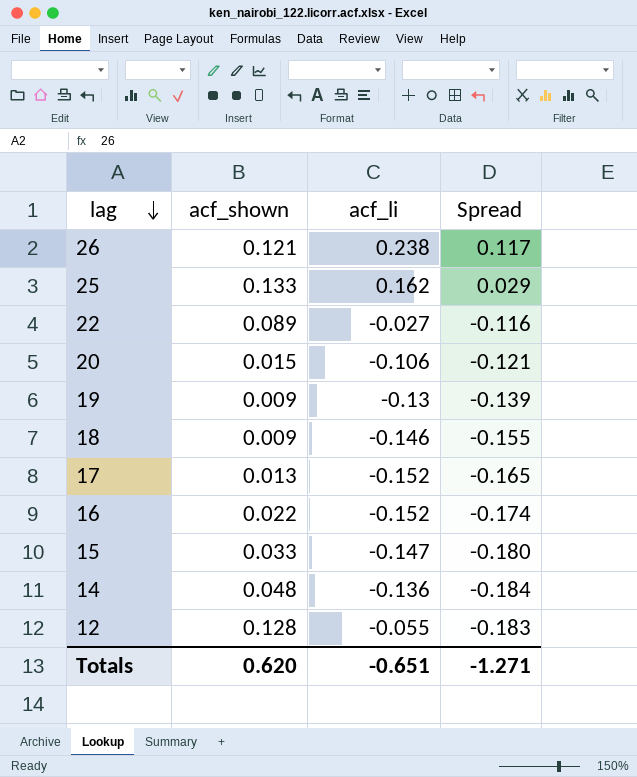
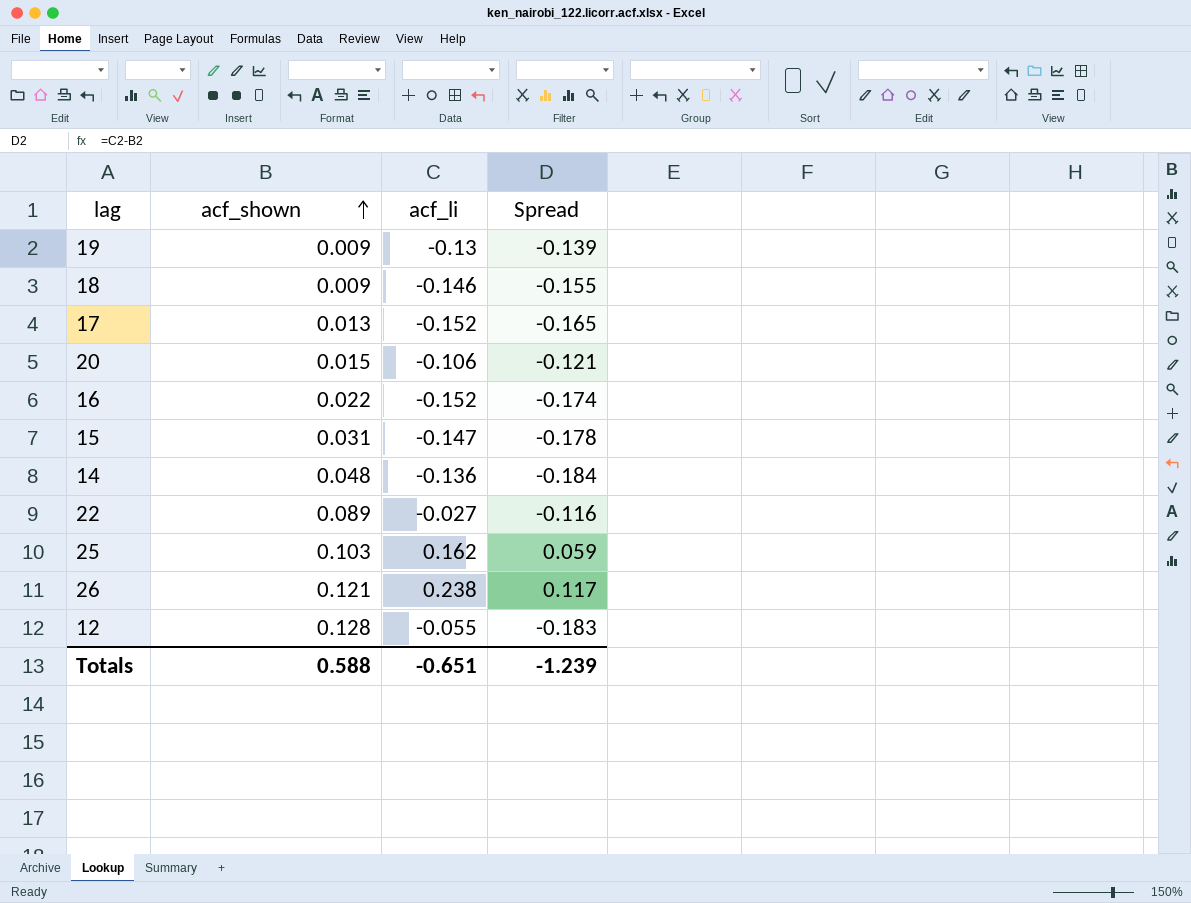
row order: lag descending -> acf_shown ascending
15 | acf_shown: 0.033 -> 0.031
15 | Spread: -0.180 -> -0.178
25 | acf_shown: 0.133 -> 0.103
25 | Spread: 0.029 -> 0.059
Totals | acf_shown: 0.620 -> 0.588
Totals | Spread: -1.271 -> -1.239

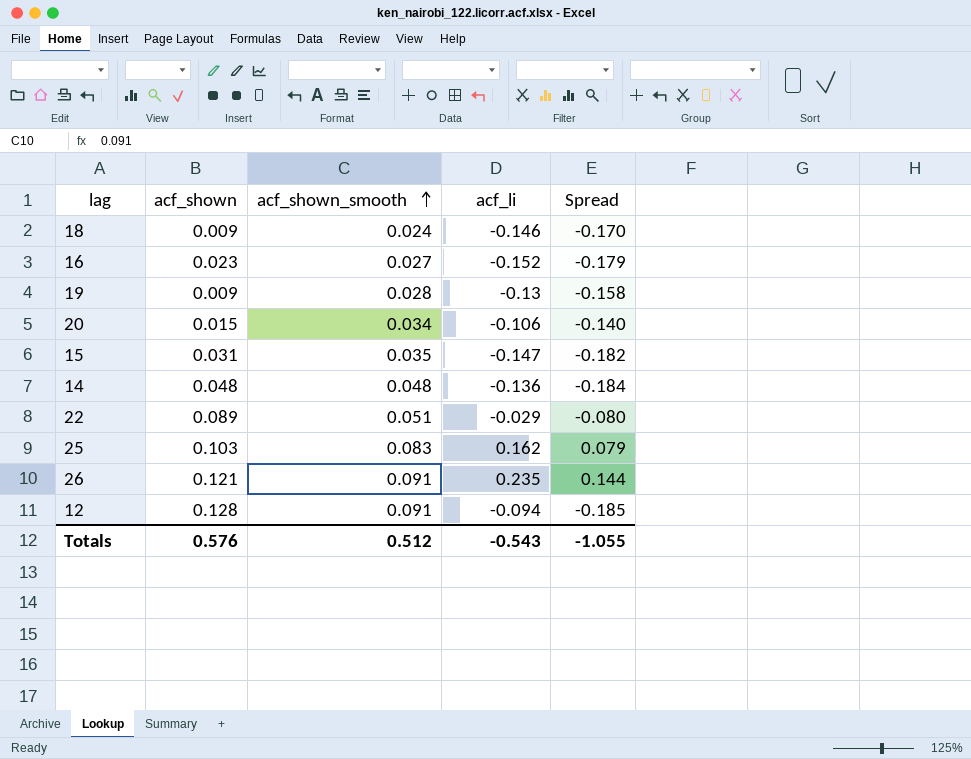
row order: acf_shown ascending -> acf_shown_smooth ascending
column acf_shown_smooth | position: none -> 3
column Spread | formula: [acf_li] - [acf_shown] -> [acf_li] - [acf_shown_smooth]
row 17: 0.013 | -0.152 | -0.165 -> none
16 | acf_shown: 0.022 -> 0.023
22 | acf_li: -0.027 -> -0.029
26 | acf_li: 0.238 -> 0.235
12 | acf_li: -0.055 -> -0.094
Totals | acf_shown: 0.588 -> 0.576
Totals | acf_li: -0.651 -> -0.543
Totals | Spread: -1.239 -> -1.055

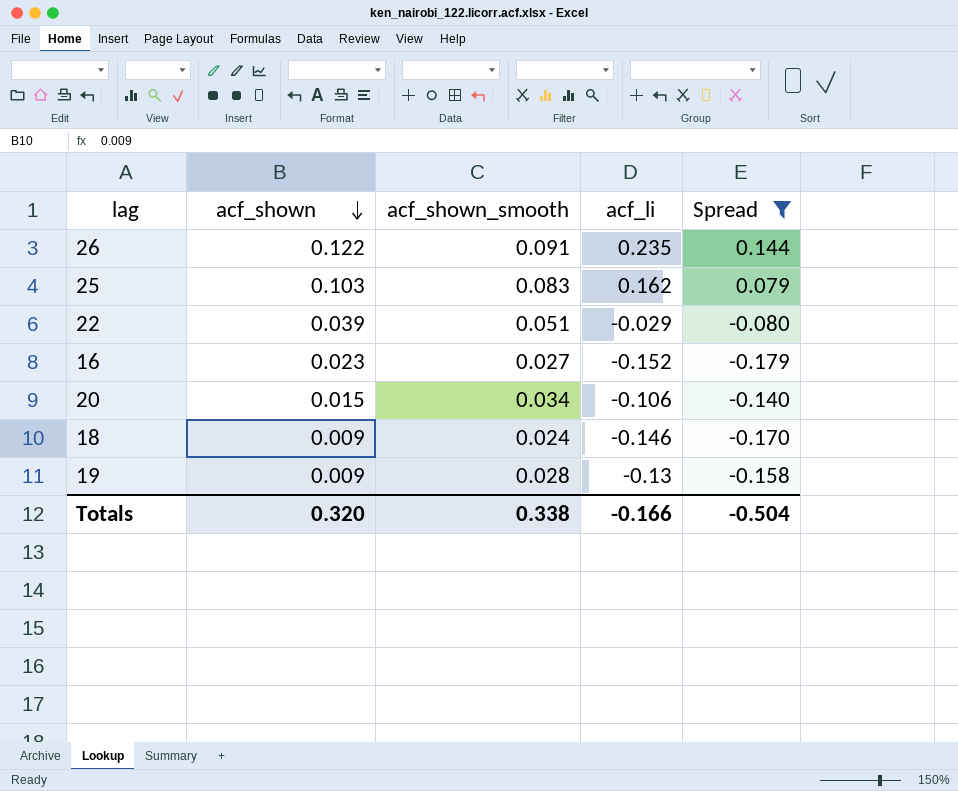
filter: none -> Spread >= -0.179
row order: acf_shown_smooth ascending -> acf_shown descending
26 | acf_shown: 0.121 -> 0.122
22 | acf_shown: 0.089 -> 0.039
Totals | acf_shown: 0.576 -> 0.320
Totals | acf_shown_smooth: 0.512 -> 0.338
Totals | acf_li: -0.543 -> -0.166
Totals | Spread: -1.055 -> -0.504

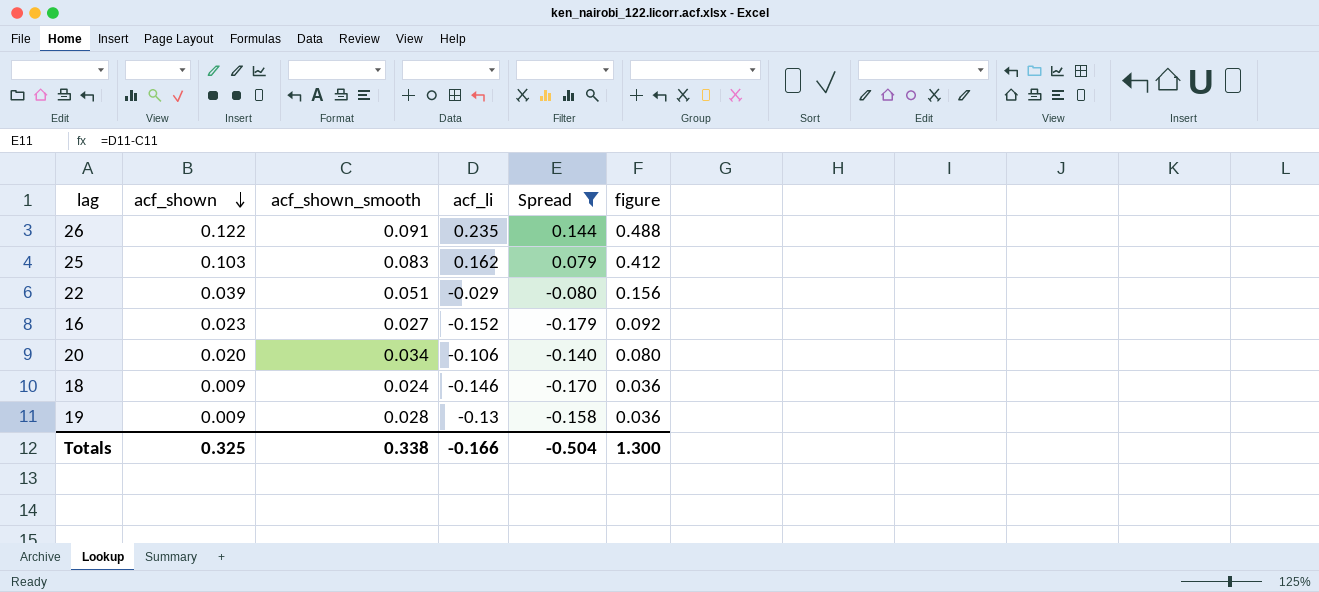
column figure | formula: none -> [acf_shown] * 4
20 | acf_shown: 0.015 -> 0.020
Totals | acf_shown: 0.320 -> 0.325

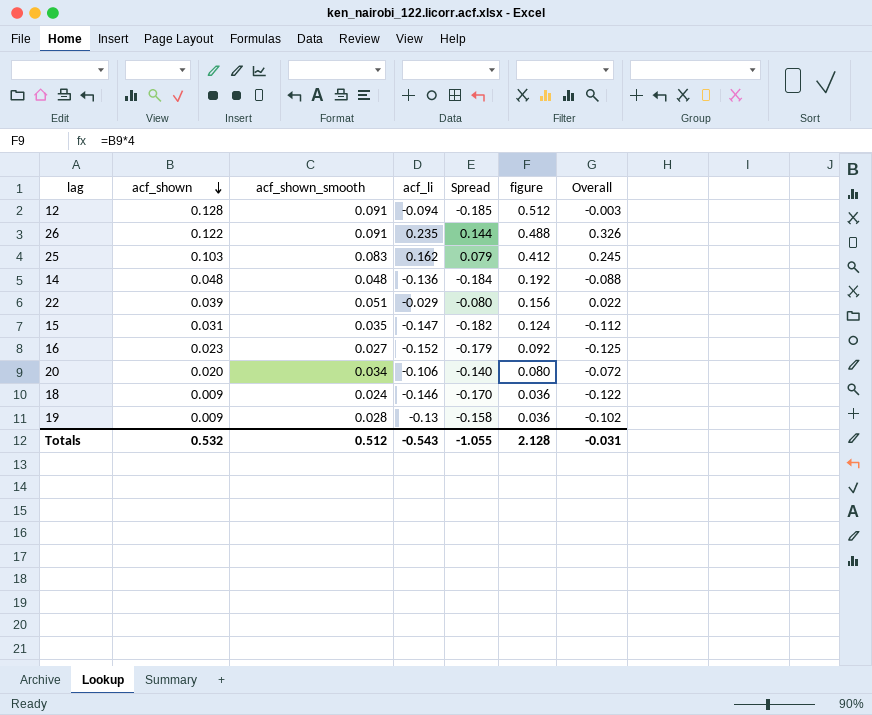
filter: Spread >= -0.179 -> none
column Overall | formula: none -> [acf_shown_smooth] + [acf_li]
Totals | acf_shown: 0.325 -> 0.532
Totals | acf_shown_smooth: 0.338 -> 0.512
Totals | acf_li: -0.166 -> -0.543
Totals | Spread: -0.504 -> -1.055
Totals | figure: 1.300 -> 2.128

